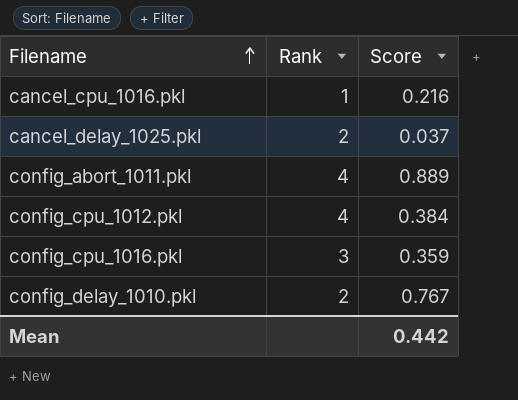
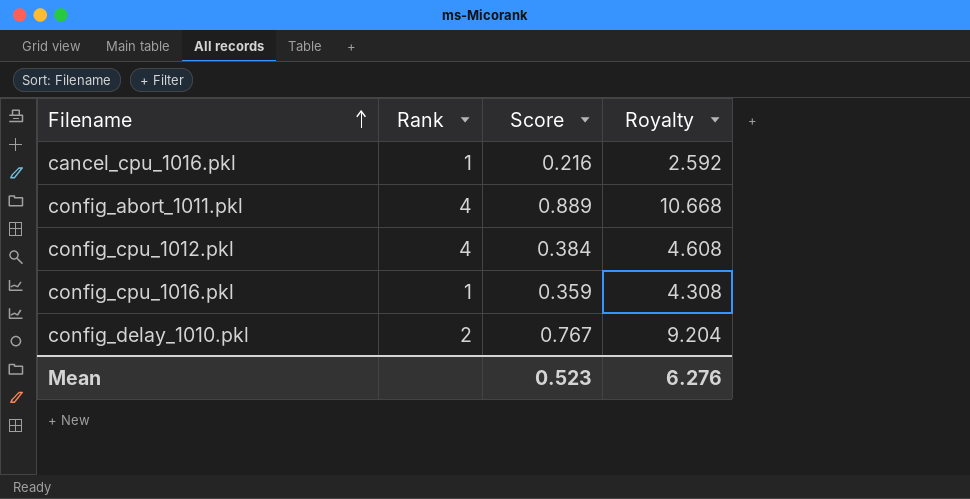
column Royalty | formula: none -> [Score] * 12
row cancel_delay_1025.pkl: 2 | 0.037 -> none
config_cpu_1016.pkl | Rank: 3 -> 1
Mean | Score: 0.442 -> 0.523

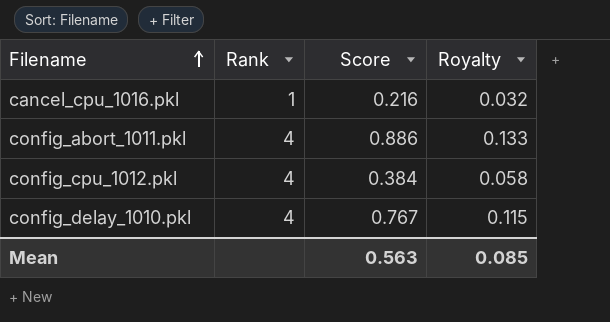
column Royalty | formula: [Score] * 12 -> [Score] * 0.15
row config_cpu_1016.pkl: 1 | 0.359 | 4.308 -> none
config_abort_1011.pkl | Score: 0.889 -> 0.886
config_delay_1010.pkl | Rank: 2 -> 4
Mean | Score: 0.523 -> 0.563
Mean | Royalty: 6.276 -> 0.085

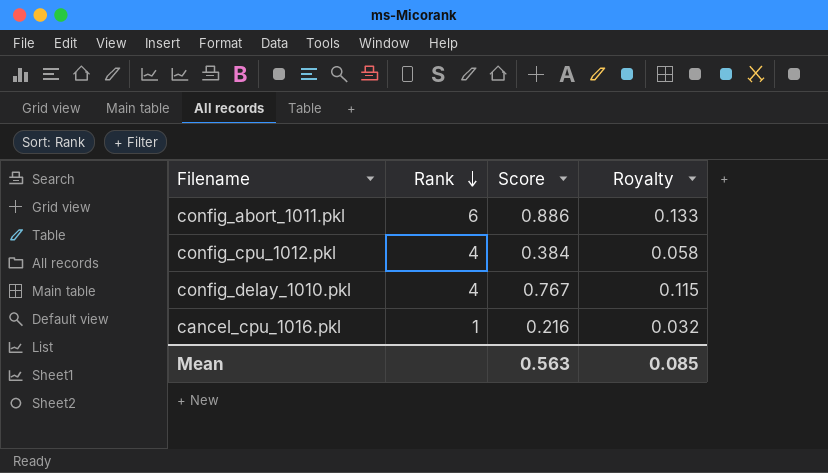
row order: Filename ascending -> Rank descending
config_abort_1011.pkl | Rank: 4 -> 6

